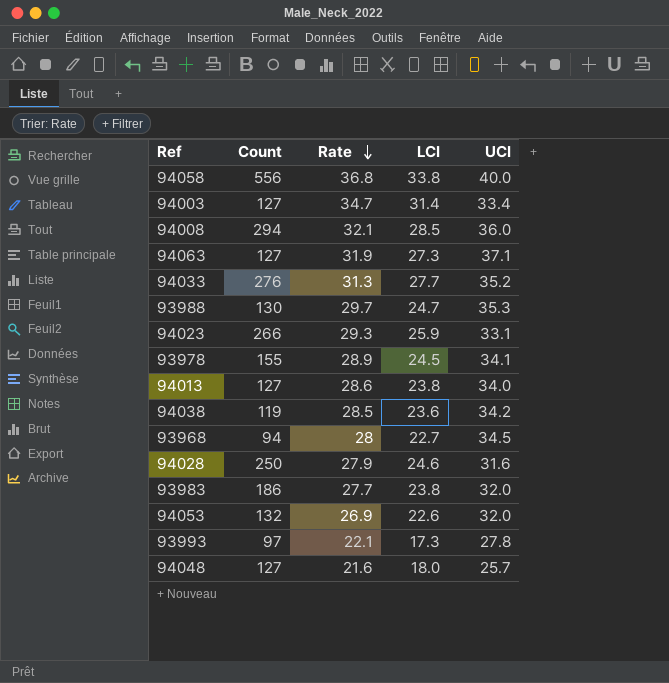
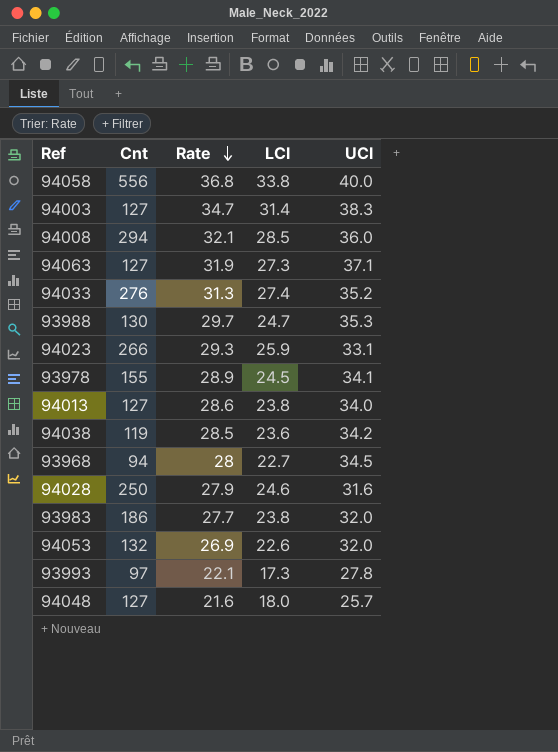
column name: Count -> Cnt
94003 | UCI: 33.4 -> 38.3
94033 | LCI: 27.7 -> 27.4

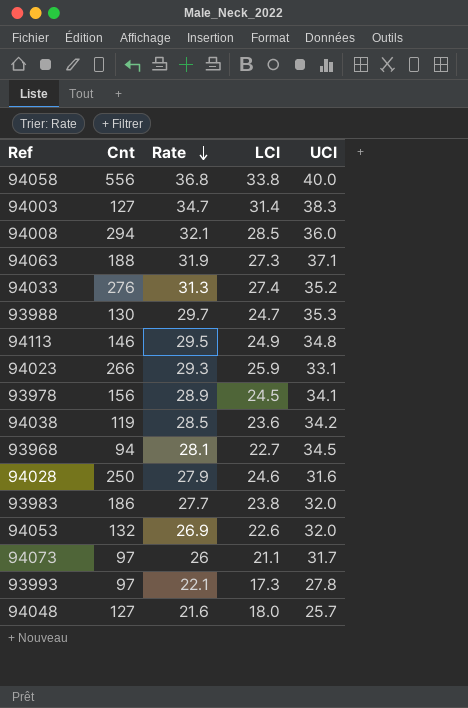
row 94013: 127 | 28.6 | 23.8 | 34.0 -> none
94063 | Cnt: 127 -> 188
row 94113: none -> 146 | 29.5 | 24.9 | 34.8
93978 | Cnt: 155 -> 156
93968 | Rate: 28 -> 28.1
row 94073: none -> 97 | 26 | 21.1 | 31.7

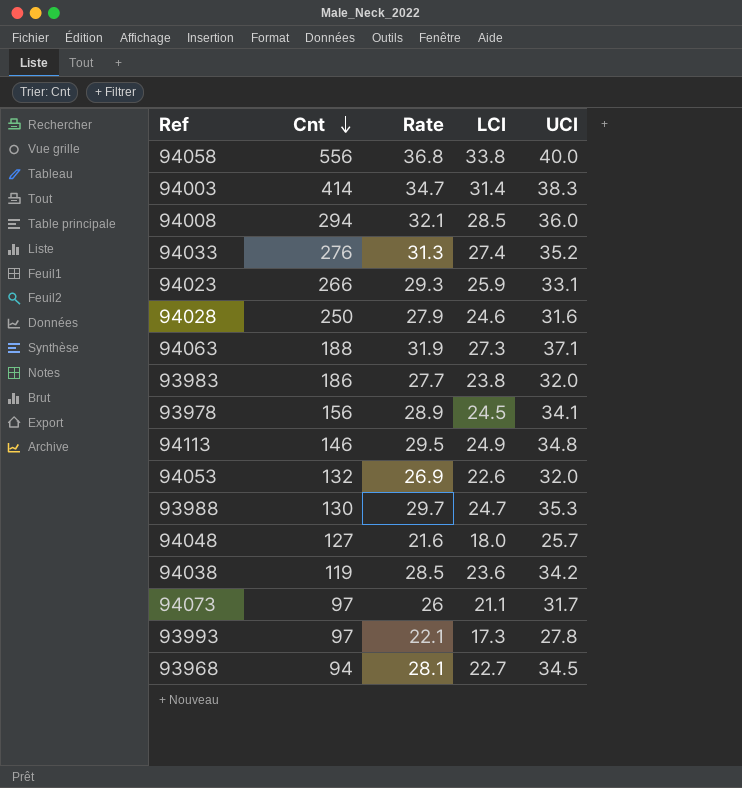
row order: Rate descending -> Cnt descending
94003 | Cnt: 127 -> 414

